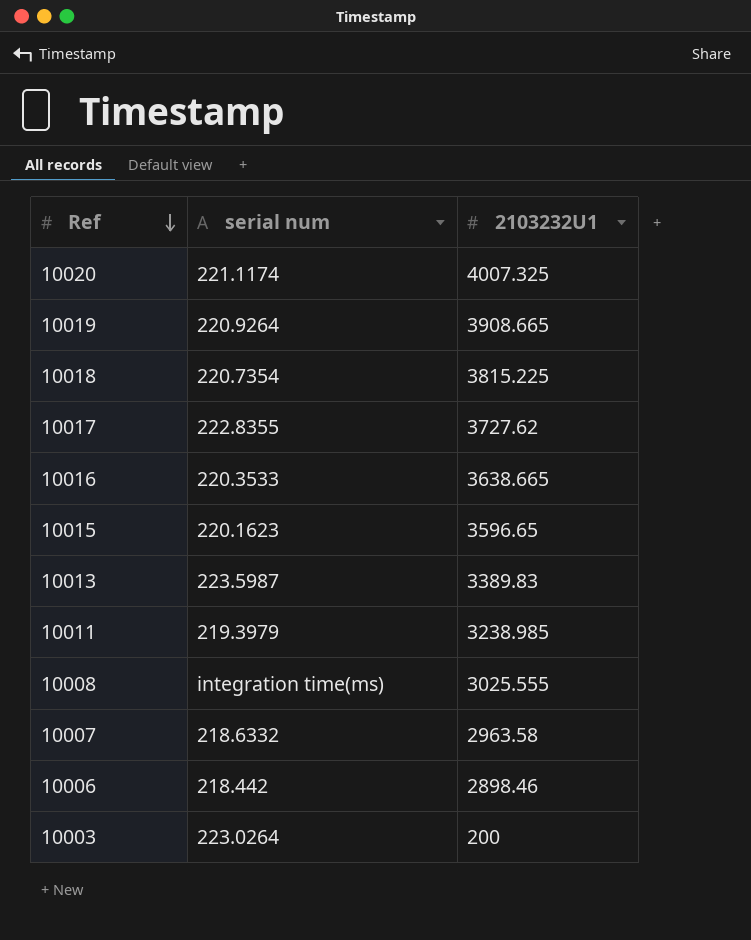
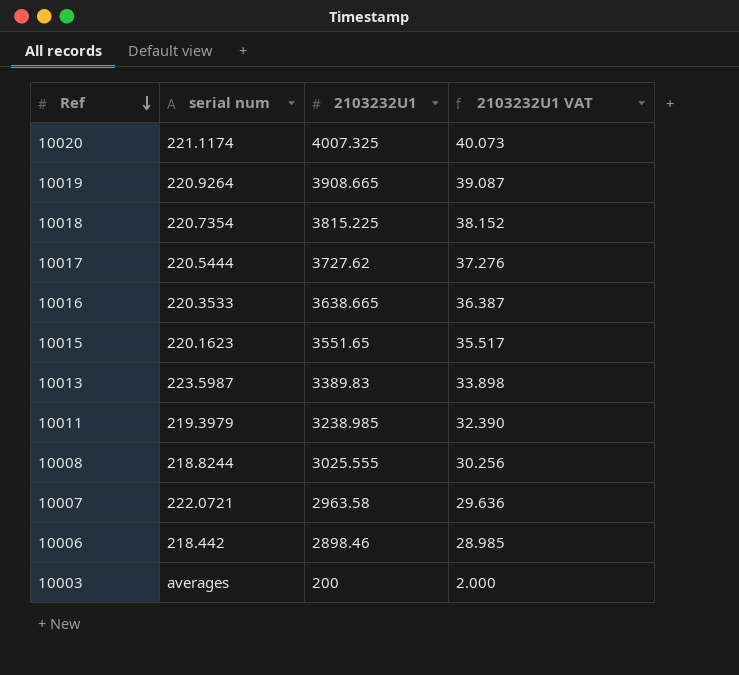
column 2103232U1 VAT | formula: none -> [2103232U1] * 0.01
10017 | serial num: 222.8355 -> 220.5444
10015 | 2103232U1: 3596.65 -> 3551.65
10008 | serial num: integration time(ms) -> 218.8244
10007 | serial num: 218.6332 -> 222.0721
10003 | serial num: 223.0264 -> averages

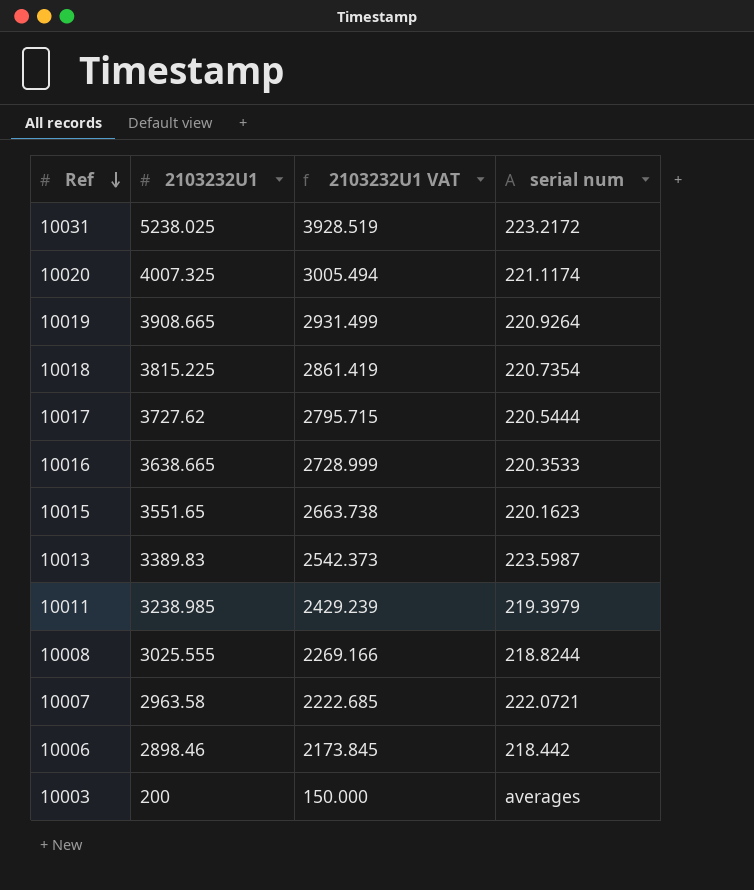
column 2103232U1 VAT | formula: [2103232U1] * 0.01 -> [2103232U1] * 0.75
column serial num | position: 2 -> 4
row 10031: none -> 5238.025 | 3928.519 | 223.2172

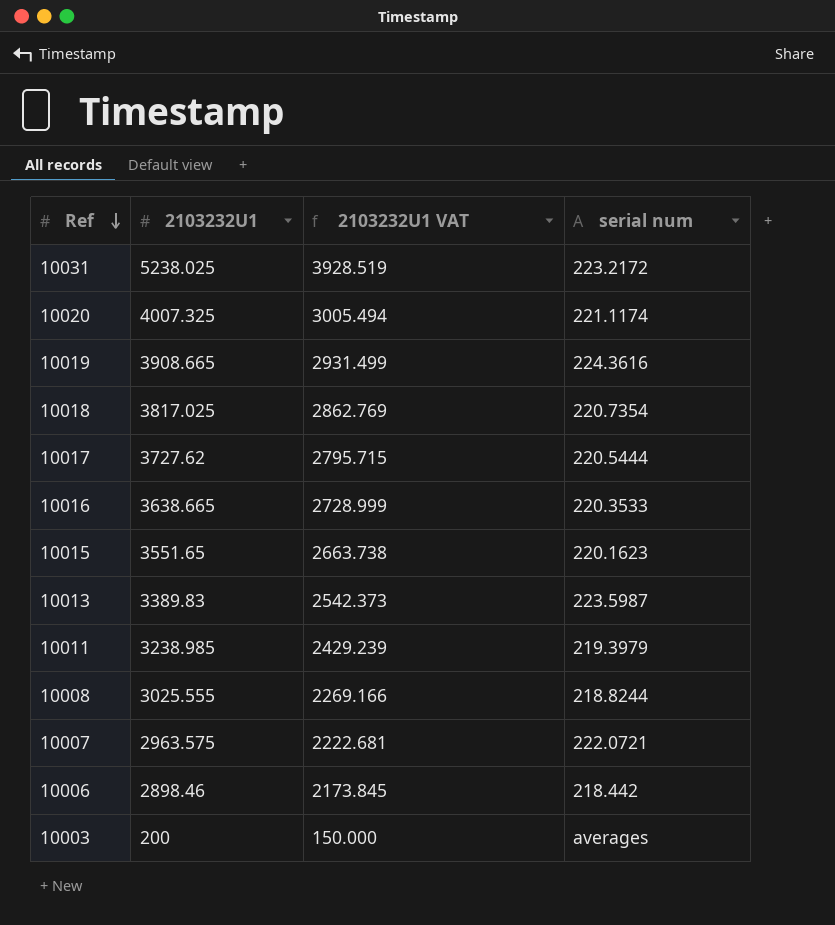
10019 | serial num: 220.9264 -> 224.3616
10018 | 2103232U1: 3815.225 -> 3817.025
10018 | 2103232U1 VAT: 2861.419 -> 2862.769
10007 | 2103232U1: 2963.58 -> 2963.575
10007 | 2103232U1 VAT: 2222.685 -> 2222.681

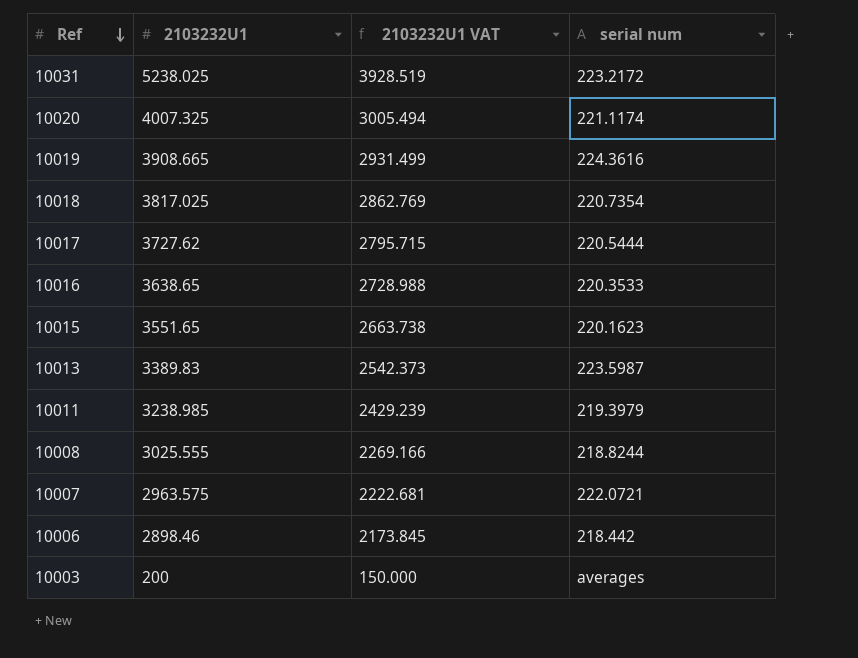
10016 | 2103232U1: 3638.665 -> 3638.65
10016 | 2103232U1 VAT: 2728.999 -> 2728.988

